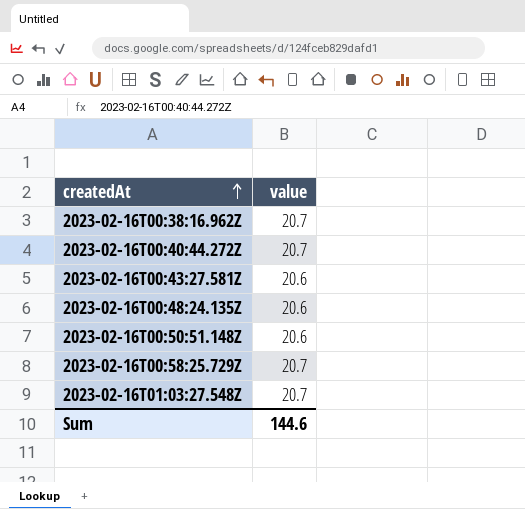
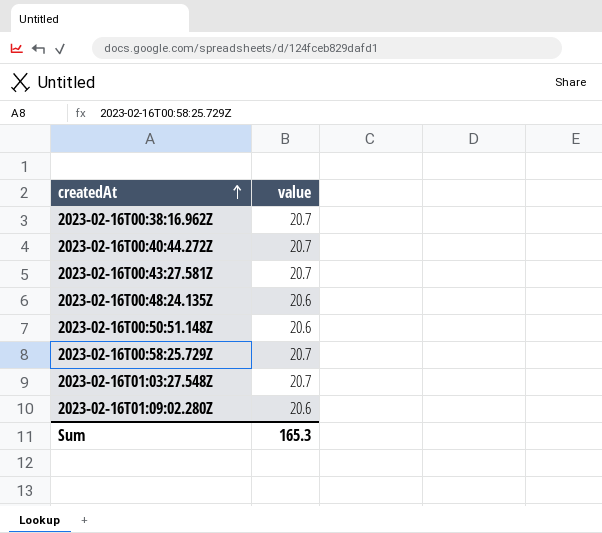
2023-02-16T00:43:27.581Z | value: 20.6 -> 20.7
row 2023-02-16T01:09:02.280Z: none -> 20.6
Sum | value: 144.6 -> 165.3

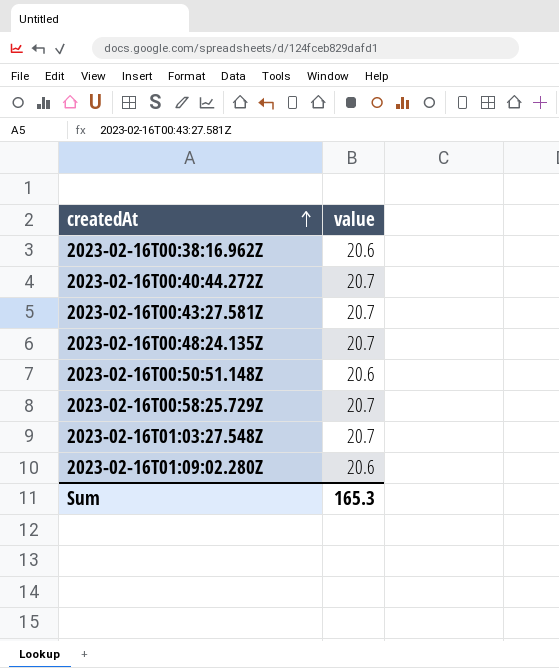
2023-02-16T00:38:16.962Z | value: 20.7 -> 20.6
2023-02-16T00:48:24.135Z | value: 20.6 -> 20.7

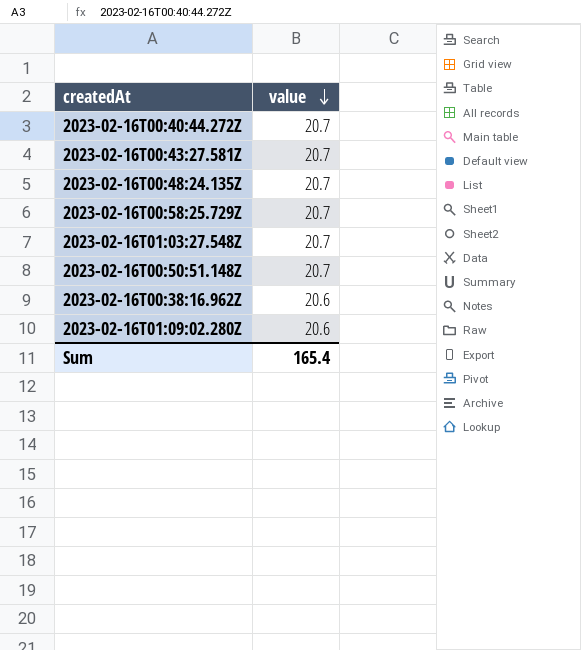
row order: createdAt ascending -> value descending
2023-02-16T00:50:51.148Z | value: 20.6 -> 20.7
Sum | value: 165.3 -> 165.4

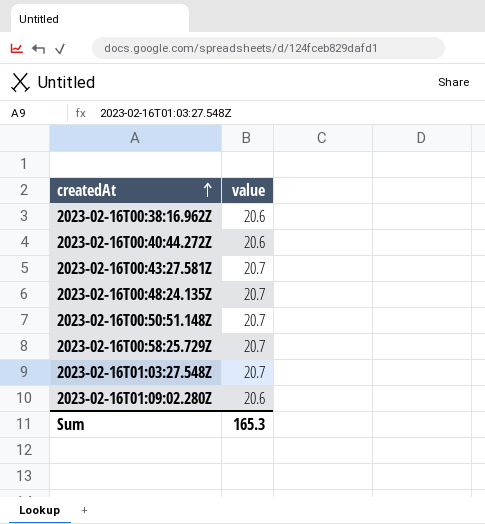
row order: value descending -> createdAt ascending
2023-02-16T00:40:44.272Z | value: 20.7 -> 20.6
Sum | value: 165.4 -> 165.3

